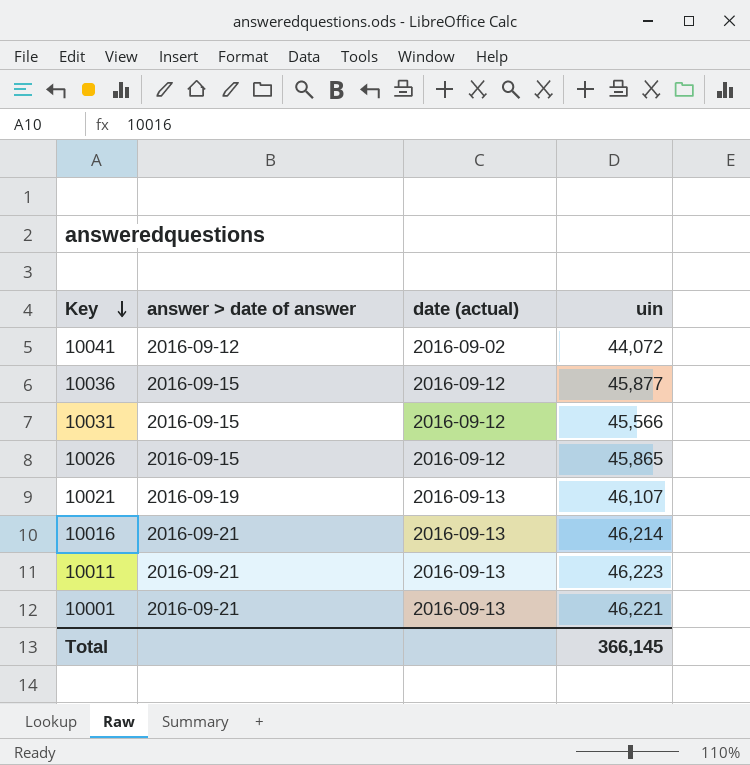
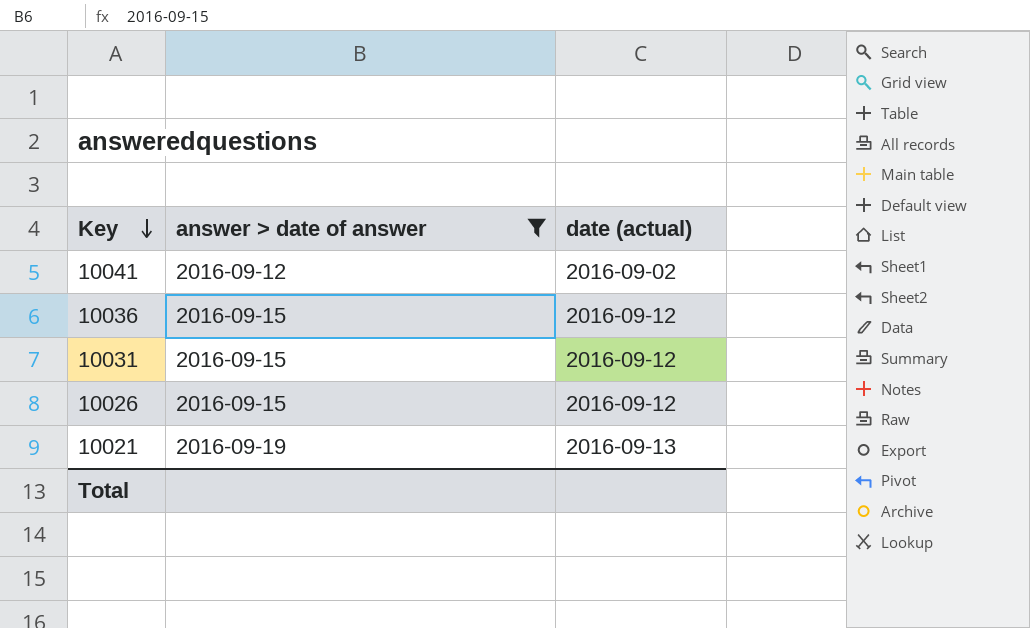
filter: none -> answer > date of answer != 2016-09-21
column uin | position: 4 -> none

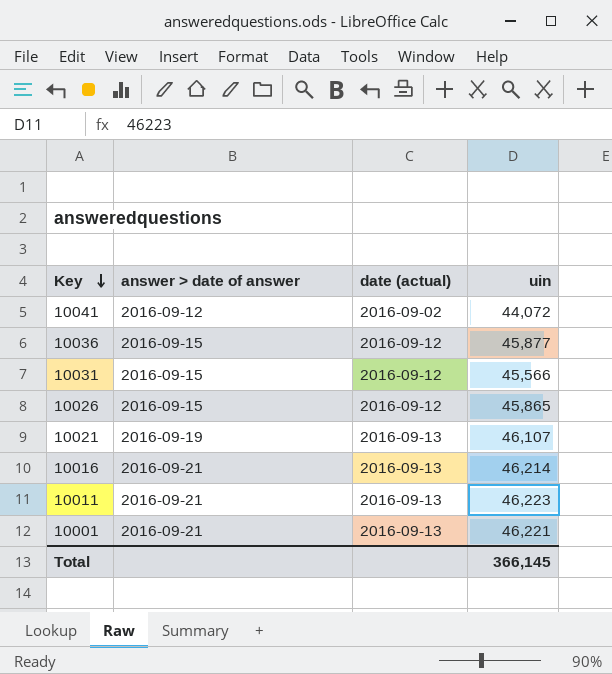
filter: answer > date of answer != 2016-09-21 -> none
column uin | position: none -> 4

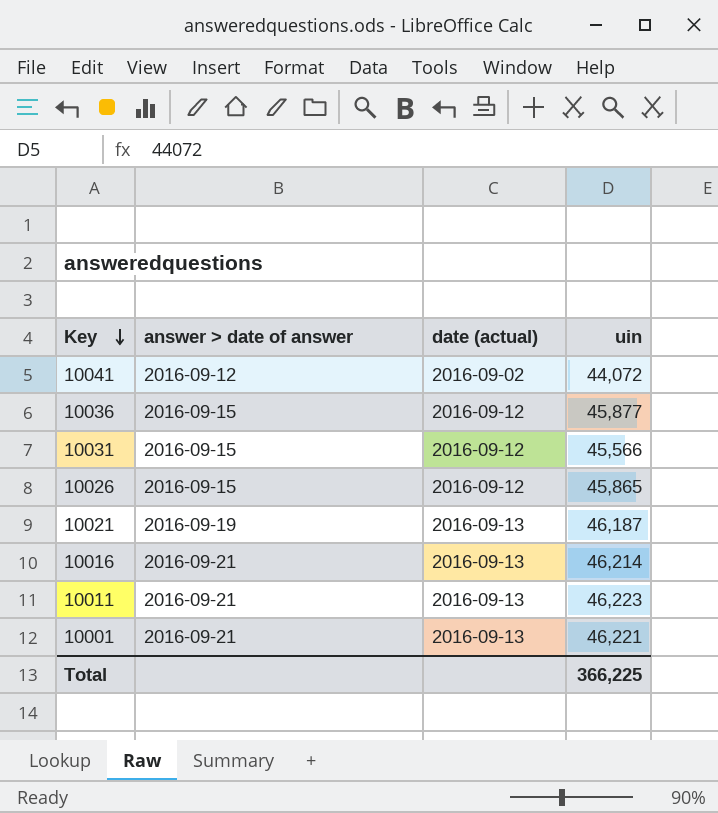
10021 | uin: 46,107 -> 46,187
Total | uin: 366,145 -> 366,225

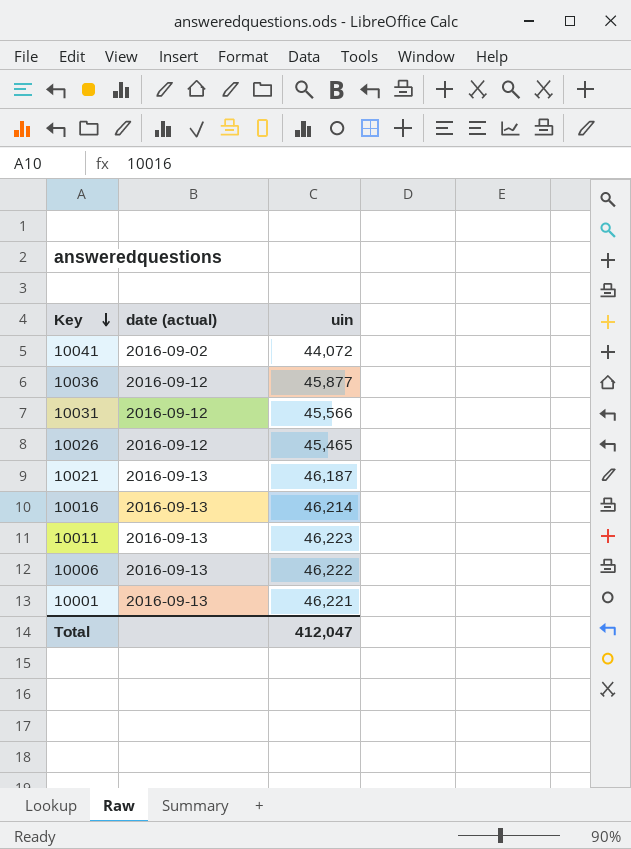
column answer > date of answer | position: 2 -> none
10026 | uin: 45,865 -> 45,465
row 10006: none -> 2016-09-13 | 46,222
Total | uin: 366,225 -> 412,047

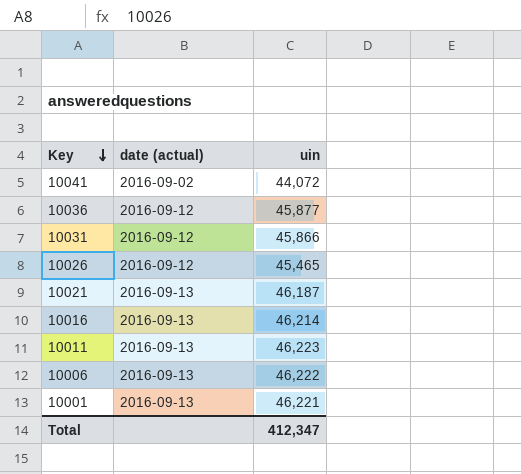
10031 | uin: 45,566 -> 45,866
Total | uin: 412,047 -> 412,347

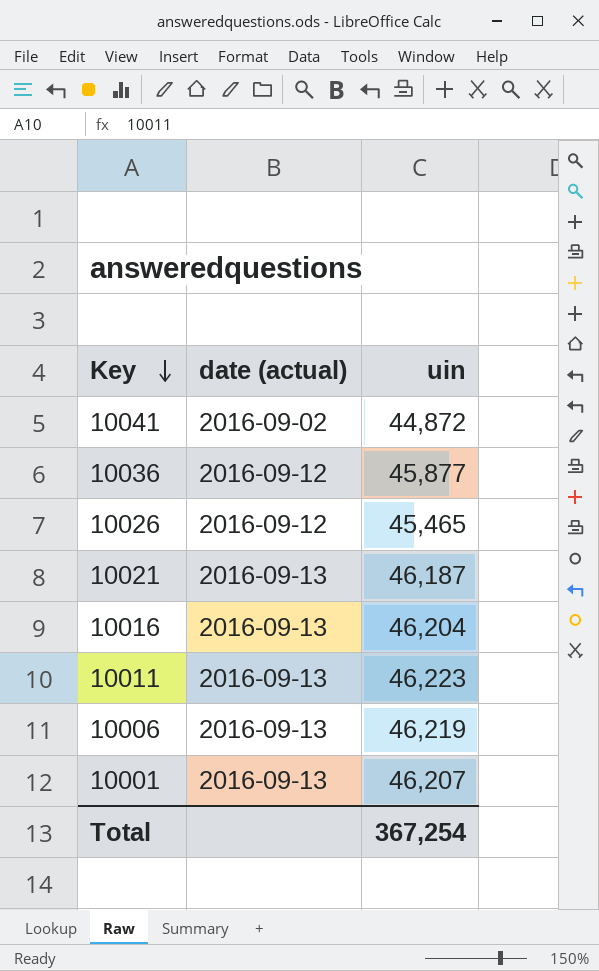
row 10031: 2016-09-12 | 45,866 -> none
10041 | uin: 44,072 -> 44,872
10016 | uin: 46,214 -> 46,204
10006 | uin: 46,222 -> 46,219
10001 | uin: 46,221 -> 46,207
Total | uin: 412,347 -> 367,254

